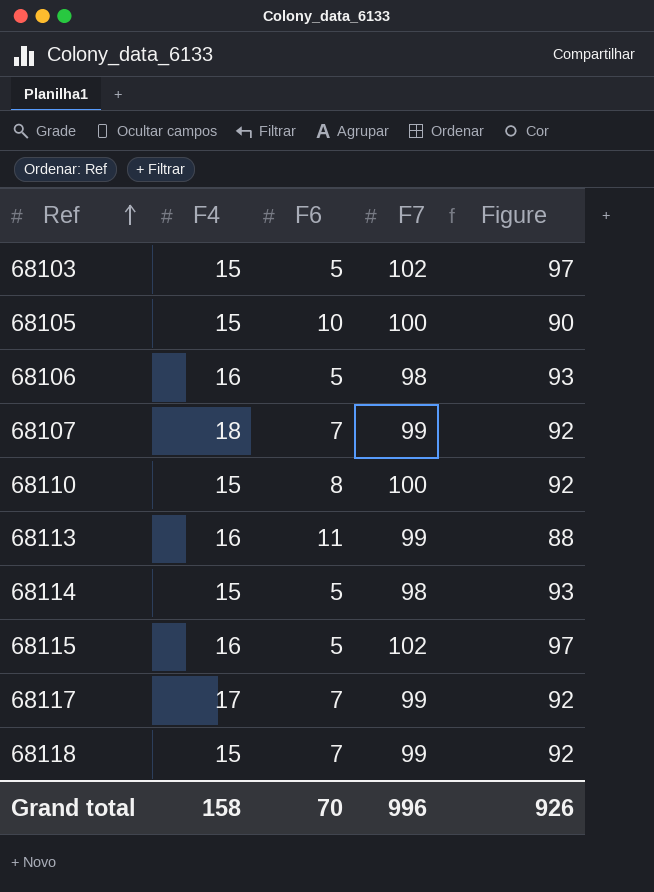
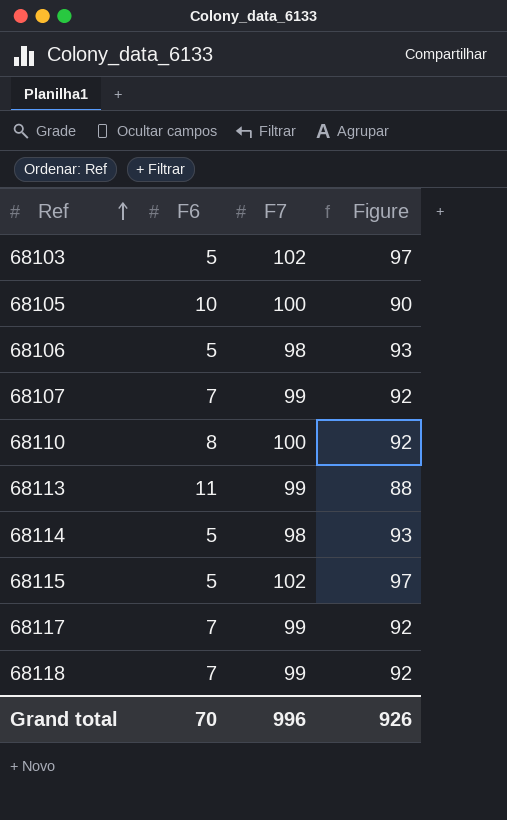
column F4 | position: 2 -> none

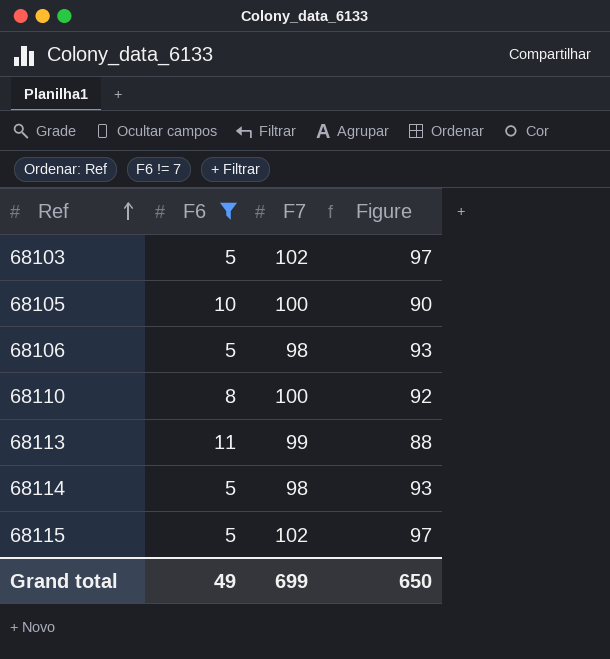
filter: none -> F6 != 7
Grand total | F6: 70 -> 49
Grand total | F7: 996 -> 699
Grand total | Figure: 926 -> 650

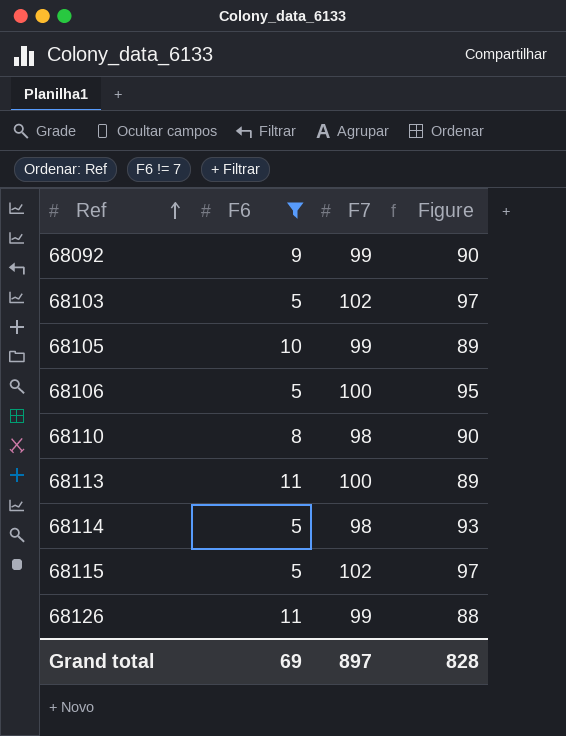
row 68092: none -> 9 | 99 | 90
68105 | F7: 100 -> 99
68105 | Figure: 90 -> 89
68106 | F7: 98 -> 100
68106 | Figure: 93 -> 95
68110 | F7: 100 -> 98
68110 | Figure: 92 -> 90
68113 | F7: 99 -> 100
68113 | Figure: 88 -> 89
row 68126: none -> 11 | 99 | 88
Grand total | F6: 49 -> 69
Grand total | F7: 699 -> 897
Grand total | Figure: 650 -> 828

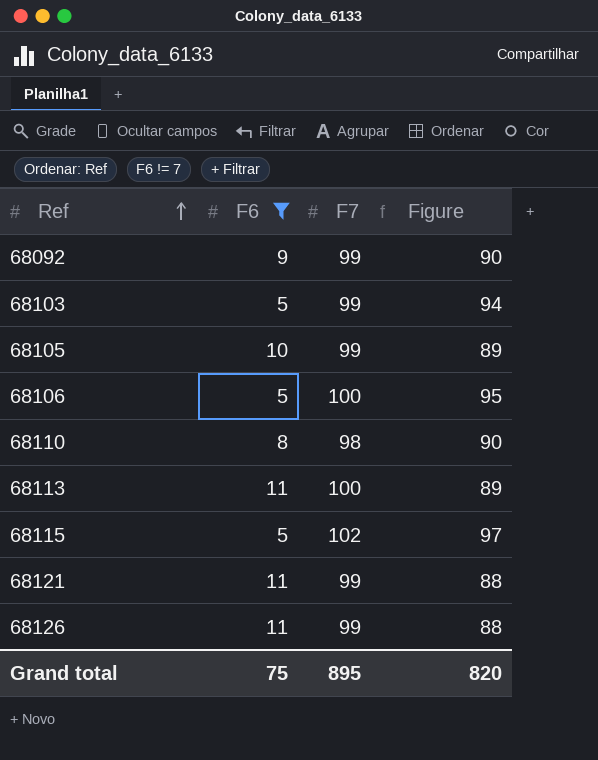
row 68114: 5 | 98 | 93 -> none
68103 | F7: 102 -> 99
68103 | Figure: 97 -> 94
row 68121: none -> 11 | 99 | 88
Grand total | F6: 69 -> 75
Grand total | F7: 897 -> 895
Grand total | Figure: 828 -> 820

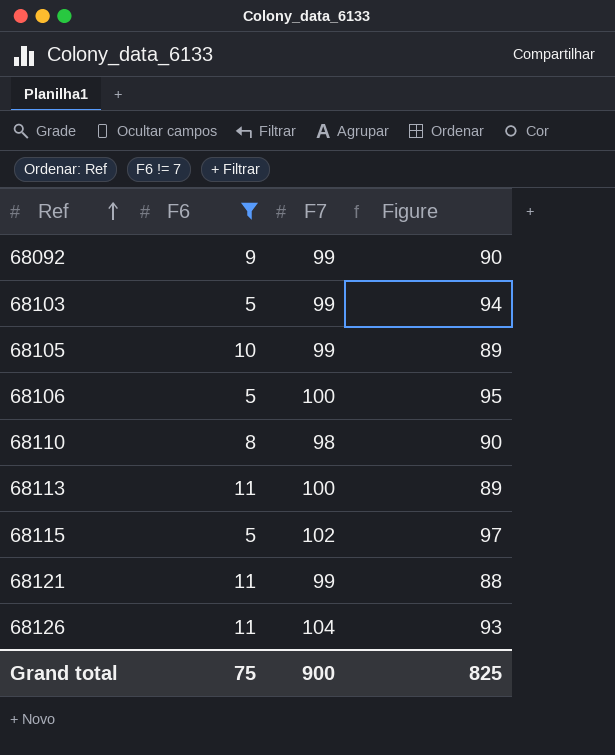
68126 | F7: 99 -> 104
68126 | Figure: 88 -> 93
Grand total | F7: 895 -> 900
Grand total | Figure: 820 -> 825

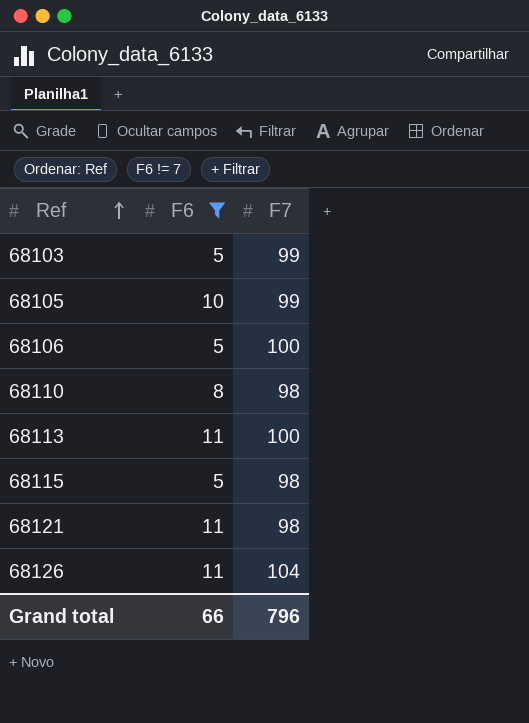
column Figure | formula: [F7] - [F6] -> none
row 68092: 9 | 99 | 90 -> none
68115 | F7: 102 -> 98
68121 | F7: 99 -> 98
Grand total | F6: 75 -> 66
Grand total | F7: 900 -> 796

